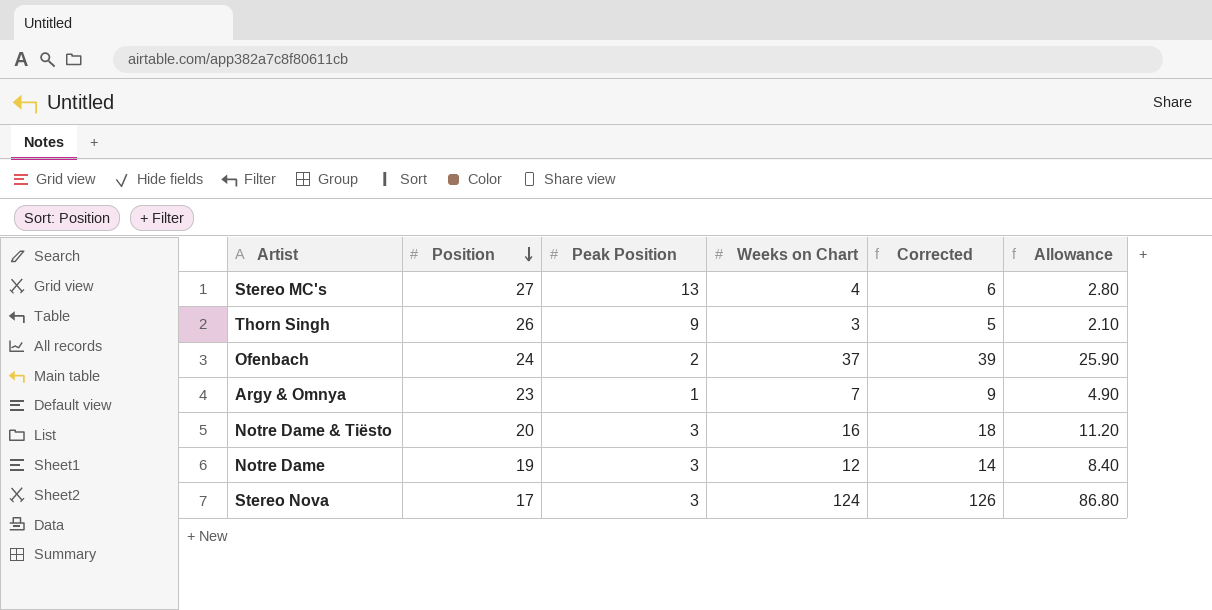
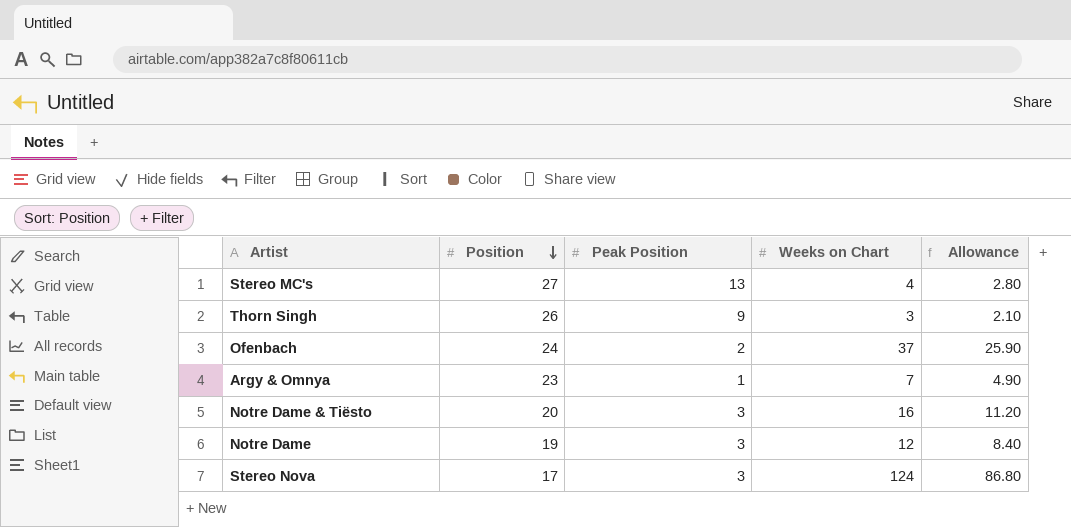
column Corrected | formula: [Weeks on Chart] + 2 -> none

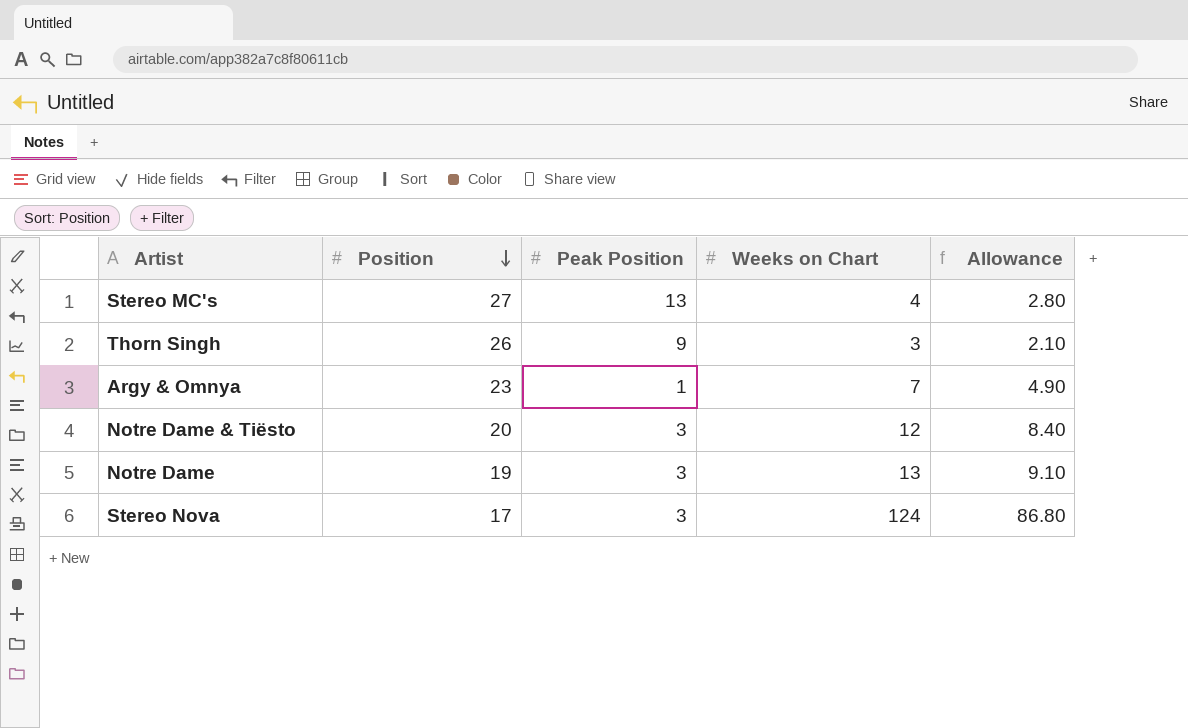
row Ofenbach: 24 | 2 | 37 | 25.90 -> none
Notre Dame & Tiësto | Weeks on Chart: 16 -> 12
Notre Dame & Tiësto | Allowance: 11.20 -> 8.40
Notre Dame | Weeks on Chart: 12 -> 13
Notre Dame | Allowance: 8.40 -> 9.10

